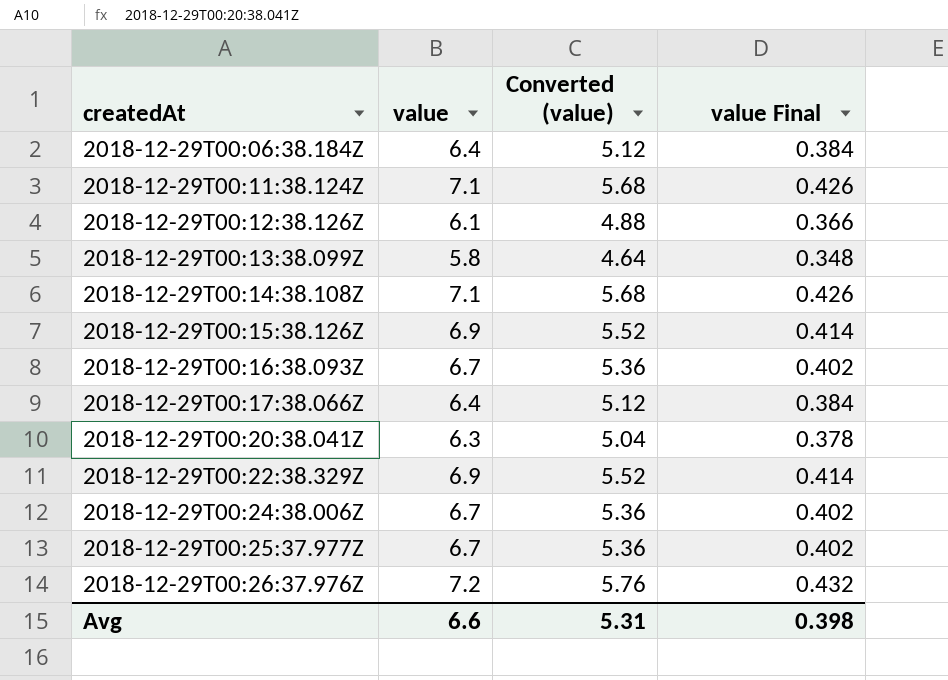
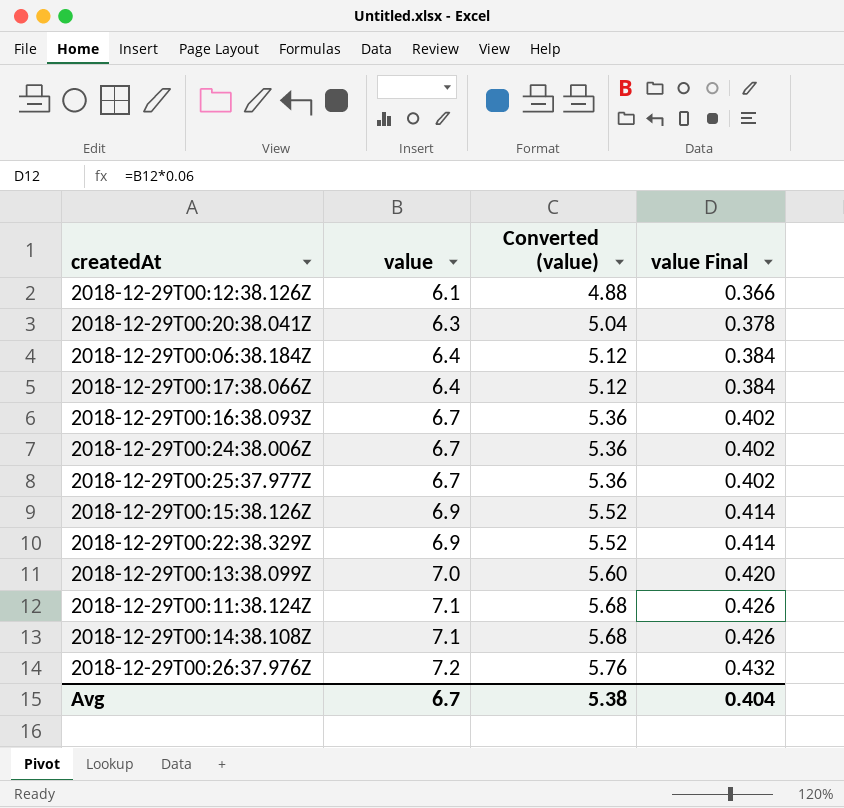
row order: createdAt ascending -> value ascending
2018-12-29T00:13:38.099Z | value: 5.8 -> 7.0
2018-12-29T00:13:38.099Z | Converted (value): 4.64 -> 5.60
2018-12-29T00:13:38.099Z | value Final: 0.348 -> 0.420
Avg | value: 6.6 -> 6.7
Avg | Converted (value): 5.31 -> 5.38
Avg | value Final: 0.398 -> 0.404

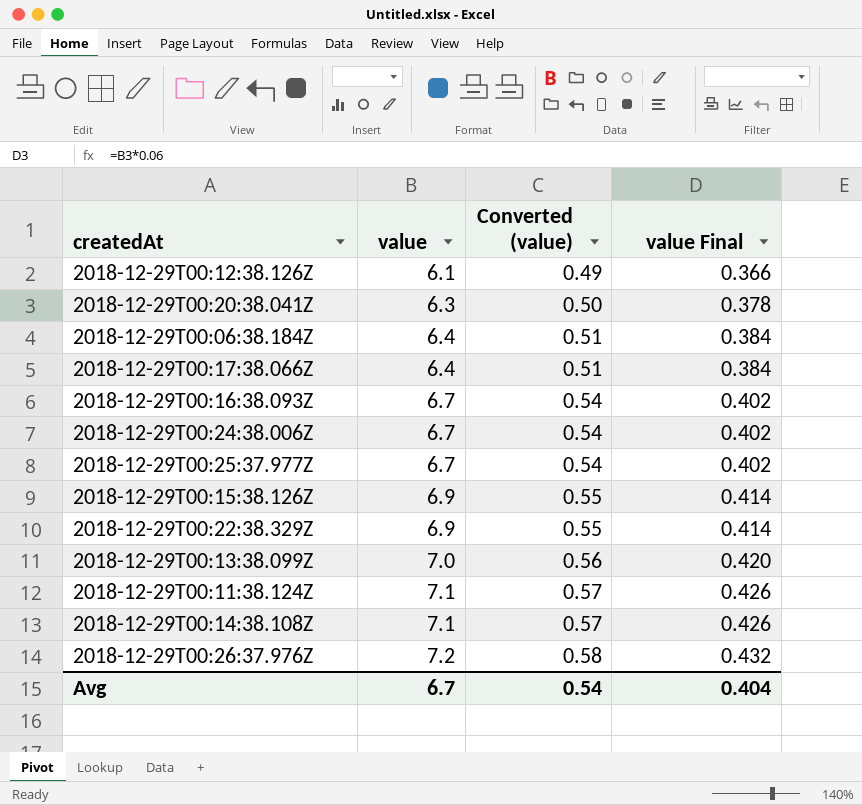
column Converted (value) | formula: [value] * 0.8 -> [value] * 0.08
Avg | Converted (value): 5.38 -> 0.54

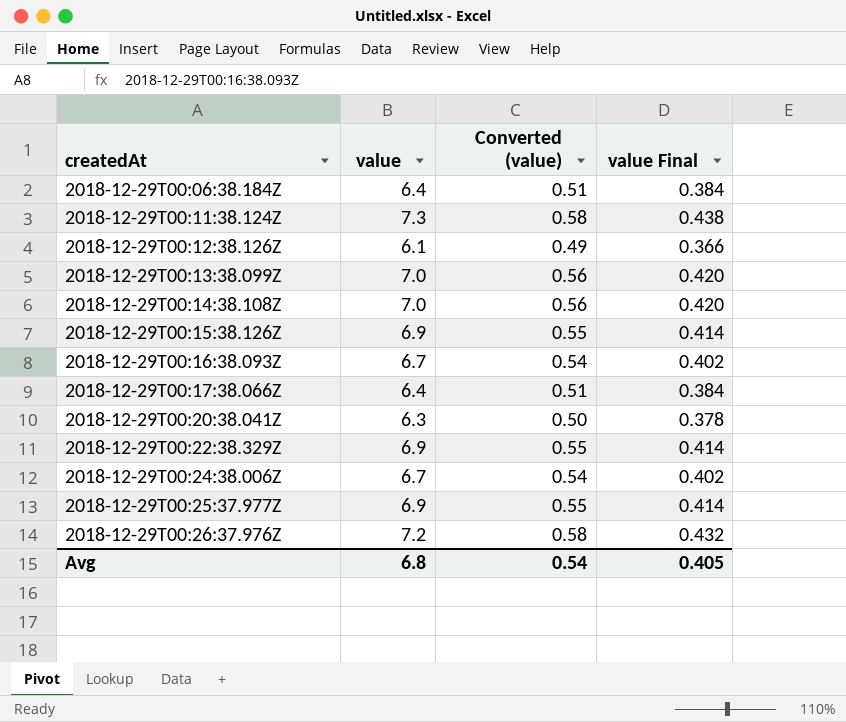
row order: value ascending -> createdAt ascending
2018-12-29T00:11:38.124Z | value: 7.1 -> 7.3
2018-12-29T00:11:38.124Z | Converted (value): 0.57 -> 0.58
2018-12-29T00:11:38.124Z | value Final: 0.426 -> 0.438
2018-12-29T00:14:38.108Z | value: 7.1 -> 7.0
2018-12-29T00:14:38.108Z | Converted (value): 0.57 -> 0.56
2018-12-29T00:14:38.108Z | value Final: 0.426 -> 0.420
2018-12-29T00:25:37.977Z | value: 6.7 -> 6.9
2018-12-29T00:25:37.977Z | Converted (value): 0.54 -> 0.55
2018-12-29T00:25:37.977Z | value Final: 0.402 -> 0.414
Avg | value: 6.7 -> 6.8
Avg | value Final: 0.404 -> 0.405

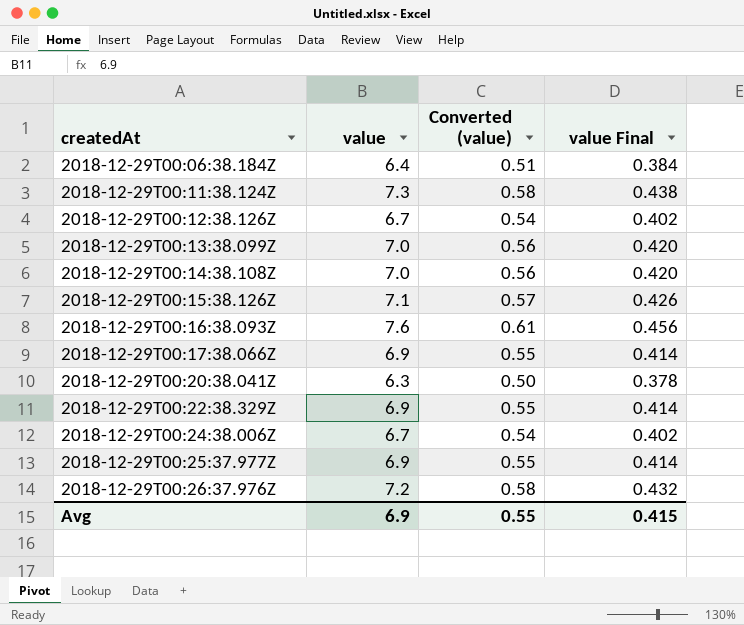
2018-12-29T00:12:38.126Z | value: 6.1 -> 6.7
2018-12-29T00:12:38.126Z | Converted (value): 0.49 -> 0.54
2018-12-29T00:12:38.126Z | value Final: 0.366 -> 0.402
2018-12-29T00:15:38.126Z | value: 6.9 -> 7.1
2018-12-29T00:15:38.126Z | Converted (value): 0.55 -> 0.57
2018-12-29T00:15:38.126Z | value Final: 0.414 -> 0.426
2018-12-29T00:16:38.093Z | value: 6.7 -> 7.6
2018-12-29T00:16:38.093Z | Converted (value): 0.54 -> 0.61
2018-12-29T00:16:38.093Z | value Final: 0.402 -> 0.456
2018-12-29T00:17:38.066Z | value: 6.4 -> 6.9
2018-12-29T00:17:38.066Z | Converted (value): 0.51 -> 0.55
2018-12-29T00:17:38.066Z | value Final: 0.384 -> 0.414
Avg | value: 6.8 -> 6.9
Avg | Converted (value): 0.54 -> 0.55
Avg | value Final: 0.405 -> 0.415

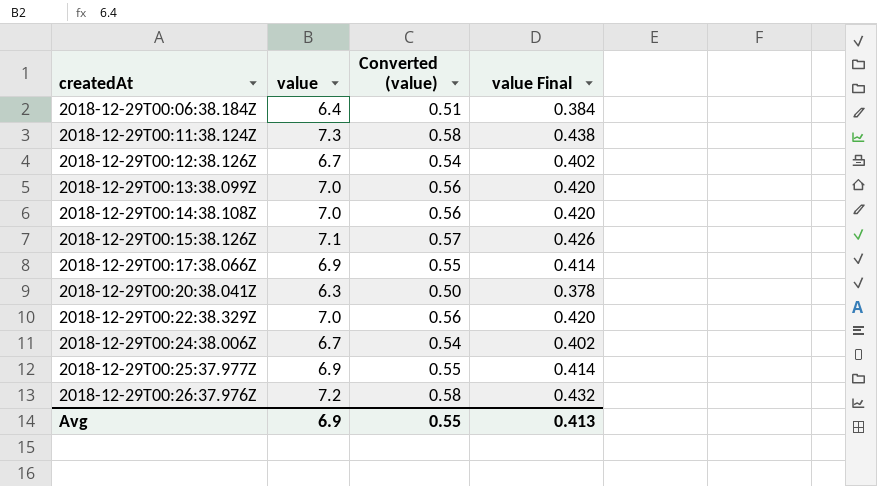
row 2018-12-29T00:16:38.093Z: 7.6 | 0.61 | 0.456 -> none
2018-12-29T00:22:38.329Z | value: 6.9 -> 7.0
2018-12-29T00:22:38.329Z | Converted (value): 0.55 -> 0.56
2018-12-29T00:22:38.329Z | value Final: 0.414 -> 0.420
Avg | value Final: 0.415 -> 0.413

